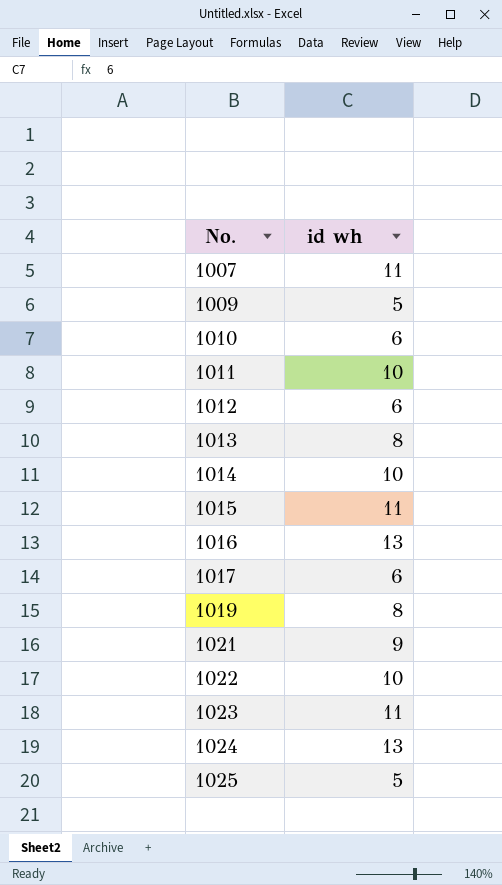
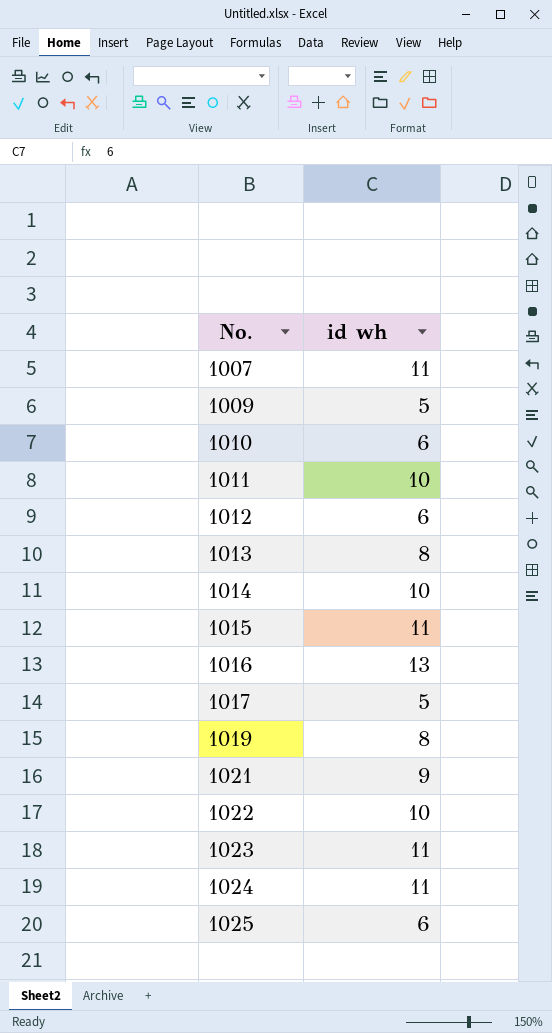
1017 | id wh: 6 -> 5
1024 | id wh: 13 -> 11
1025 | id wh: 5 -> 6

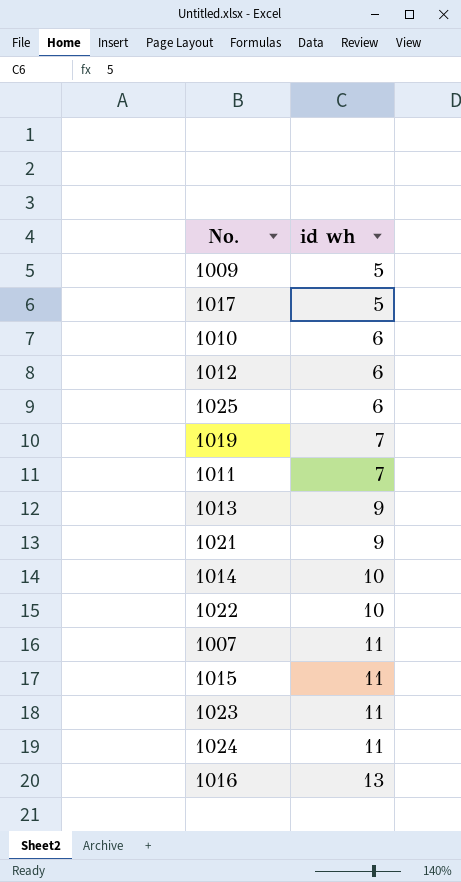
row order: No. ascending -> id wh ascending
1019 | id wh: 8 -> 7
1011 | id wh: 10 -> 7
1013 | id wh: 8 -> 9

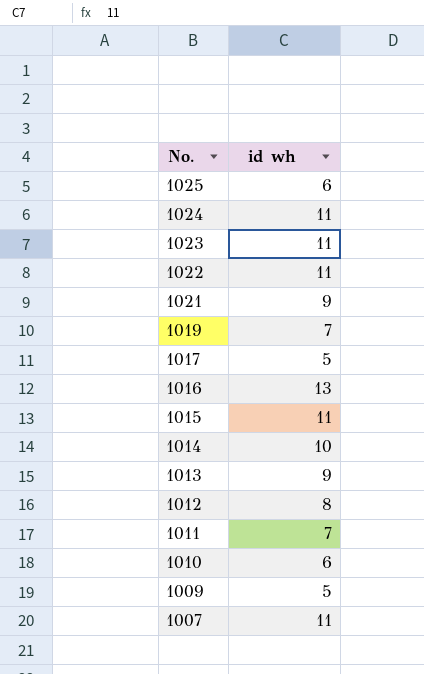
row order: id wh ascending -> No. descending
1022 | id wh: 10 -> 11
1012 | id wh: 6 -> 8

